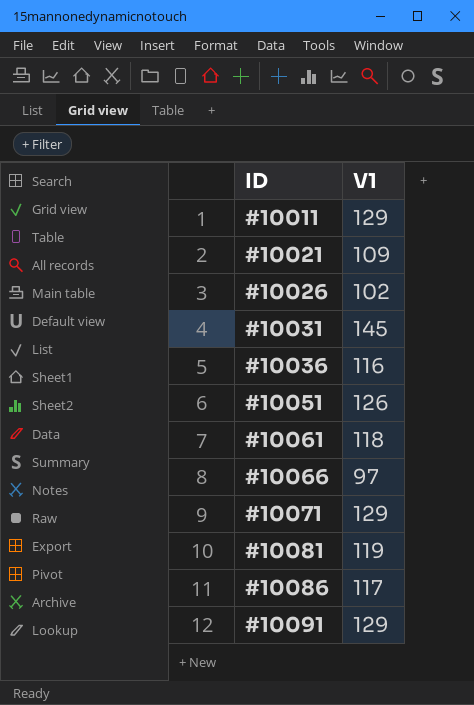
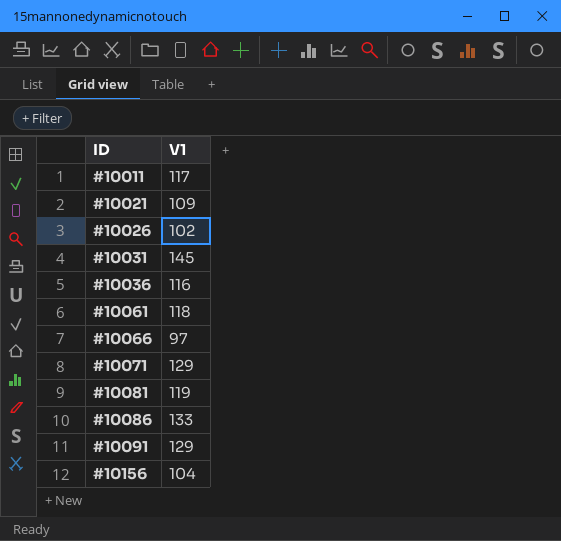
row #10051: 126 -> none
#10011 | V1: 129 -> 117
#10086 | V1: 117 -> 133
row #10156: none -> 104

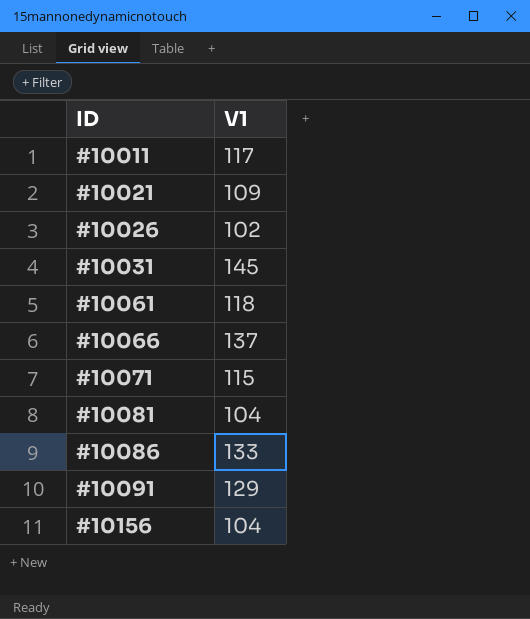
row #10036: 116 -> none
#10066 | V1: 97 -> 137
#10071 | V1: 129 -> 115
#10081 | V1: 119 -> 104

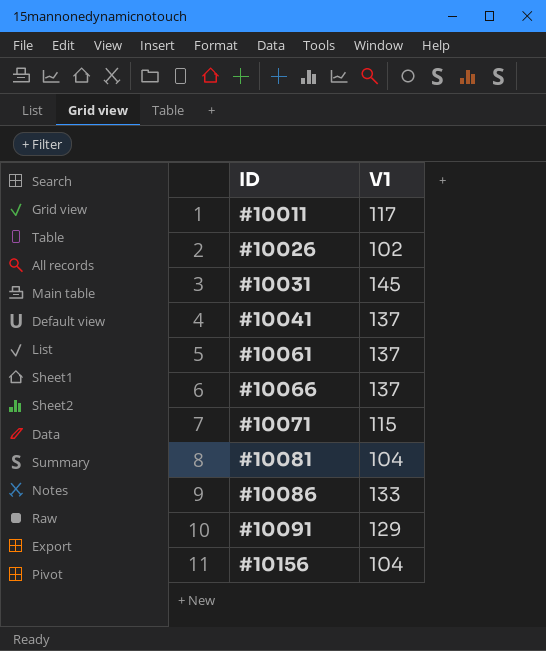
row #10021: 109 -> none
row #10041: none -> 137
#10061 | V1: 118 -> 137

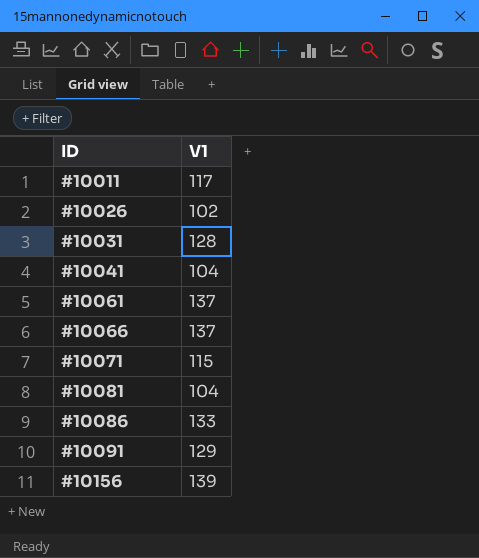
#10031 | V1: 145 -> 128
#10041 | V1: 137 -> 104
#10156 | V1: 104 -> 139

